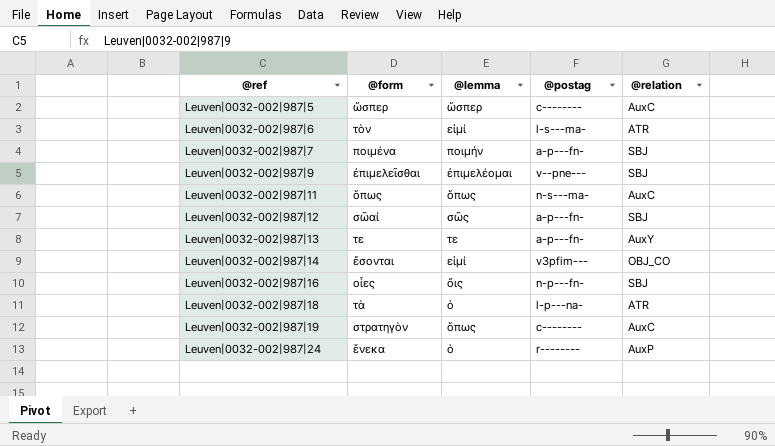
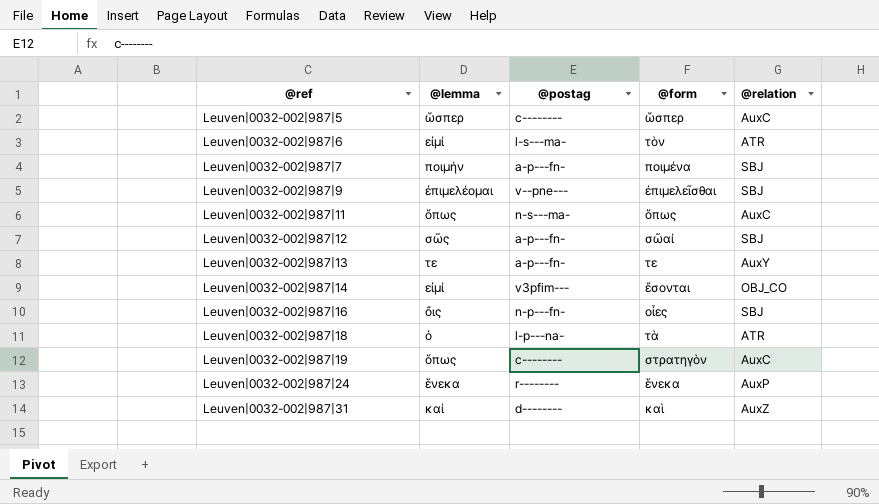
column @form | position: 2 -> 4
Leuven|0032-002|987|24 | @lemma: ὁ -> ἕνεκα
row Leuven|0032-002|987|31: none -> καί | d-------- | καὶ | AuxZ

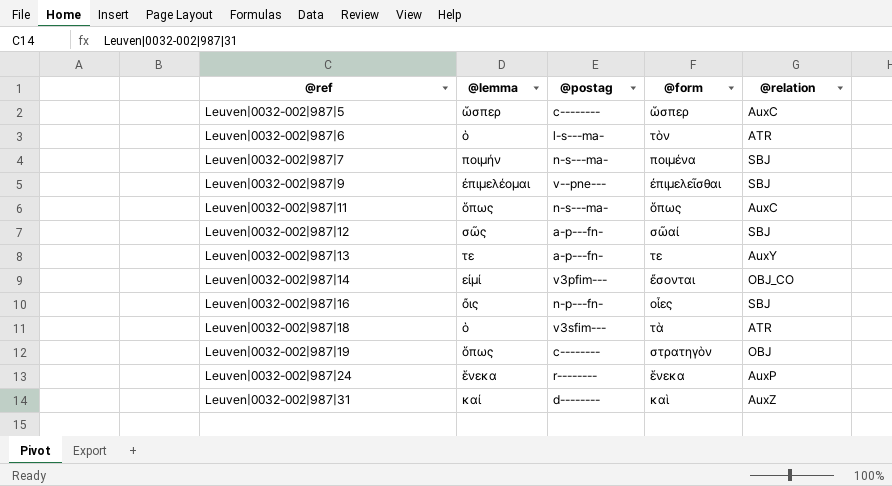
Leuven|0032-002|987|6 | @lemma: εἰμί -> ὁ
Leuven|0032-002|987|7 | @postag: a-p---fn- -> n-s---ma-
Leuven|0032-002|987|18 | @postag: l-p---na- -> v3sfim---
Leuven|0032-002|987|19 | @relation: AuxC -> OBJ

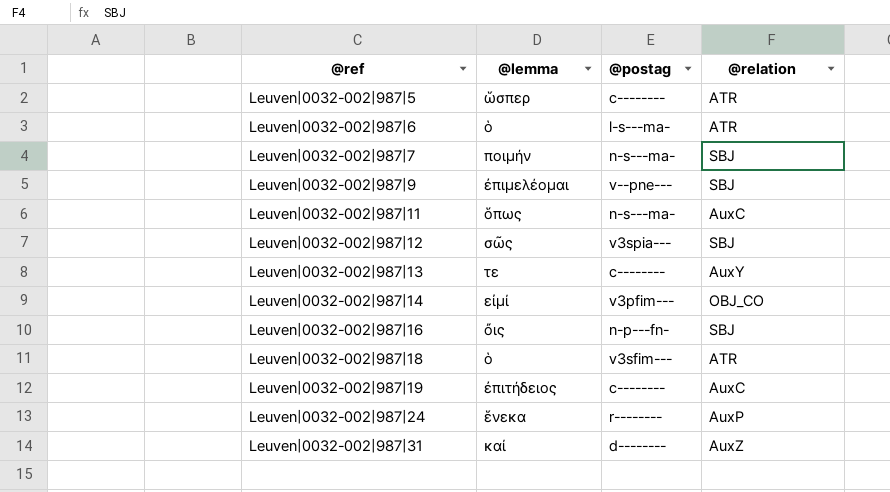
column @form | position: 4 -> none
Leuven|0032-002|987|5 | @relation: AuxC -> ATR
Leuven|0032-002|987|12 | @postag: a-p---fn- -> v3spia---
Leuven|0032-002|987|13 | @postag: a-p---fn- -> c--------
Leuven|0032-002|987|19 | @lemma: ὅπως -> ἐπιτήδειος
Leuven|0032-002|987|19 | @relation: OBJ -> AuxC

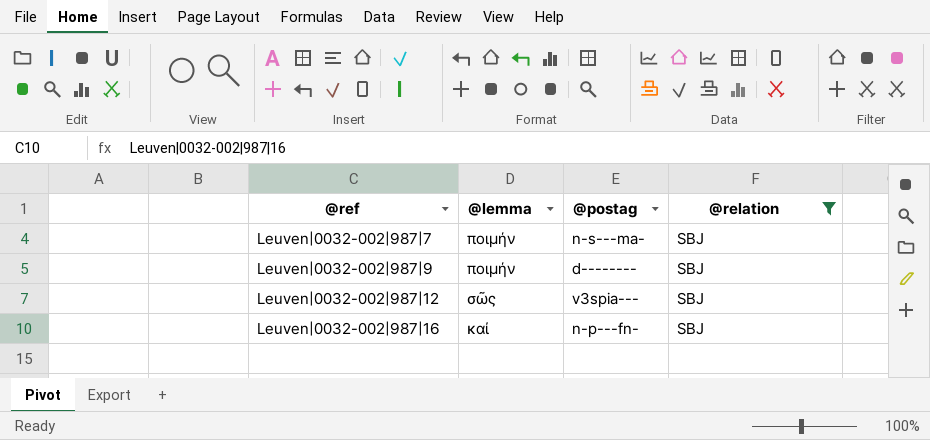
filter: none -> @relation = SBJ
Leuven|0032-002|987|9 | @lemma: ἐπιμελέομαι -> ποιμήν
Leuven|0032-002|987|9 | @postag: v--pne--- -> d--------
Leuven|0032-002|987|16 | @lemma: ὄις -> καί

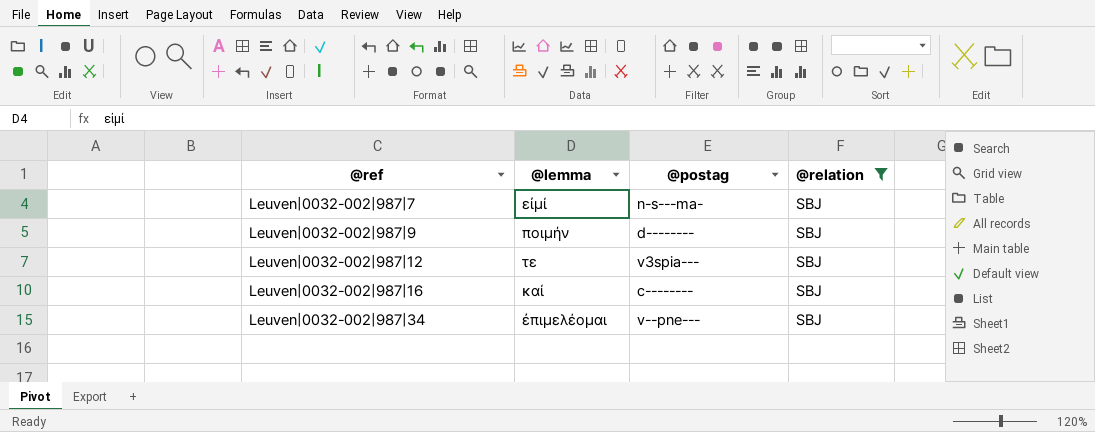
Leuven|0032-002|987|7 | @lemma: ποιμήν -> εἰμί
Leuven|0032-002|987|12 | @lemma: σῶς -> τε
Leuven|0032-002|987|16 | @postag: n-p---fn- -> c--------
row Leuven|0032-002|987|34: none -> ἐπιμελέομαι | v--pne--- | SBJ

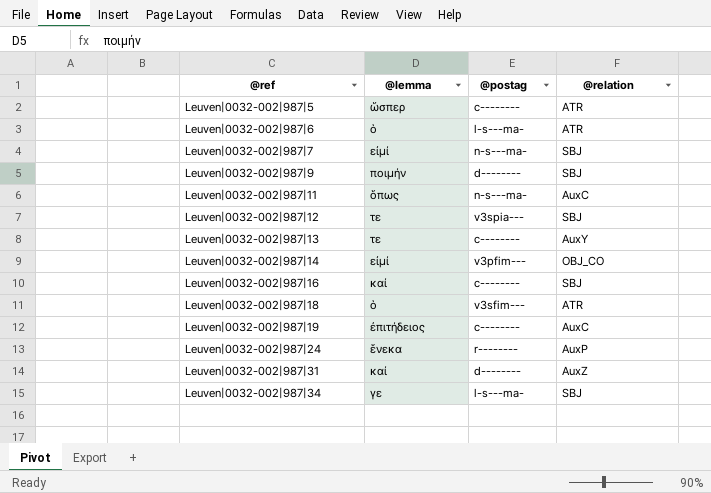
filter: @relation = SBJ -> none
Leuven|0032-002|987|34 | @lemma: ἐπιμελέομαι -> γε
Leuven|0032-002|987|34 | @postag: v--pne--- -> l-s---ma-

